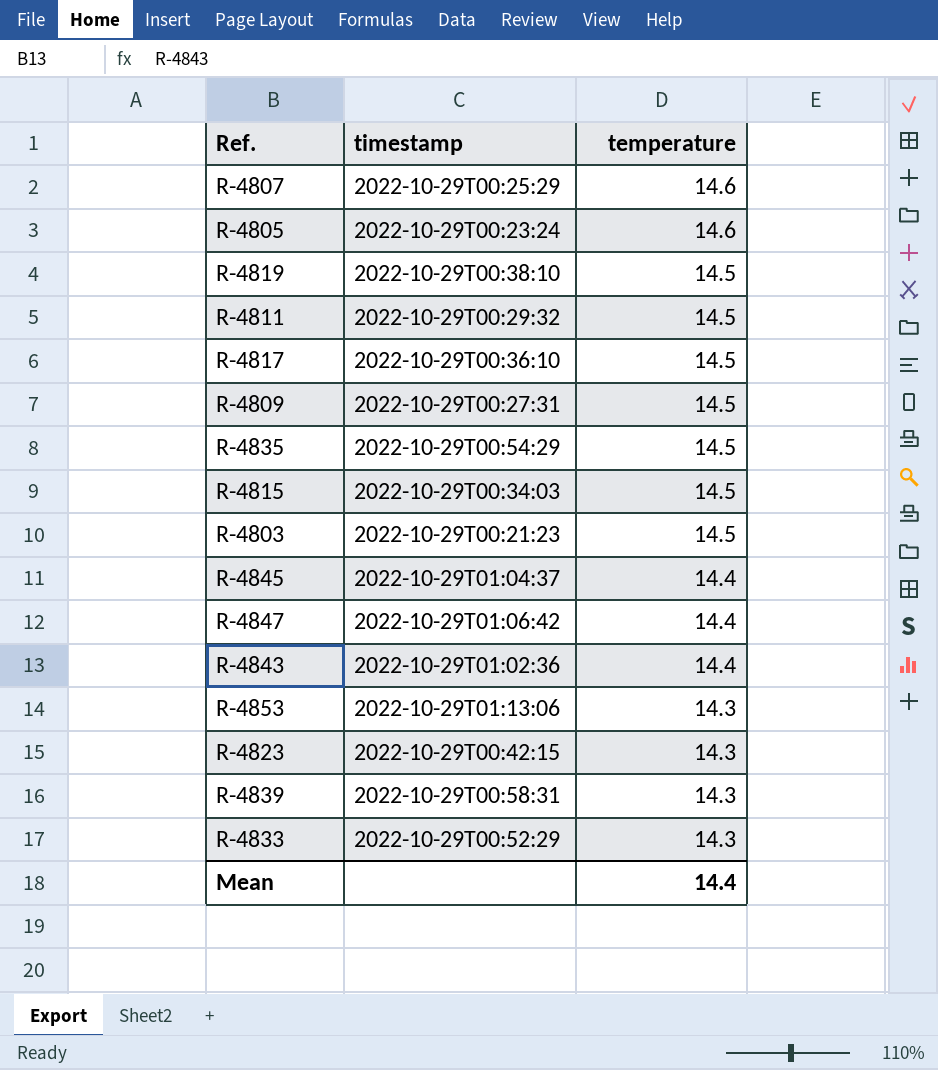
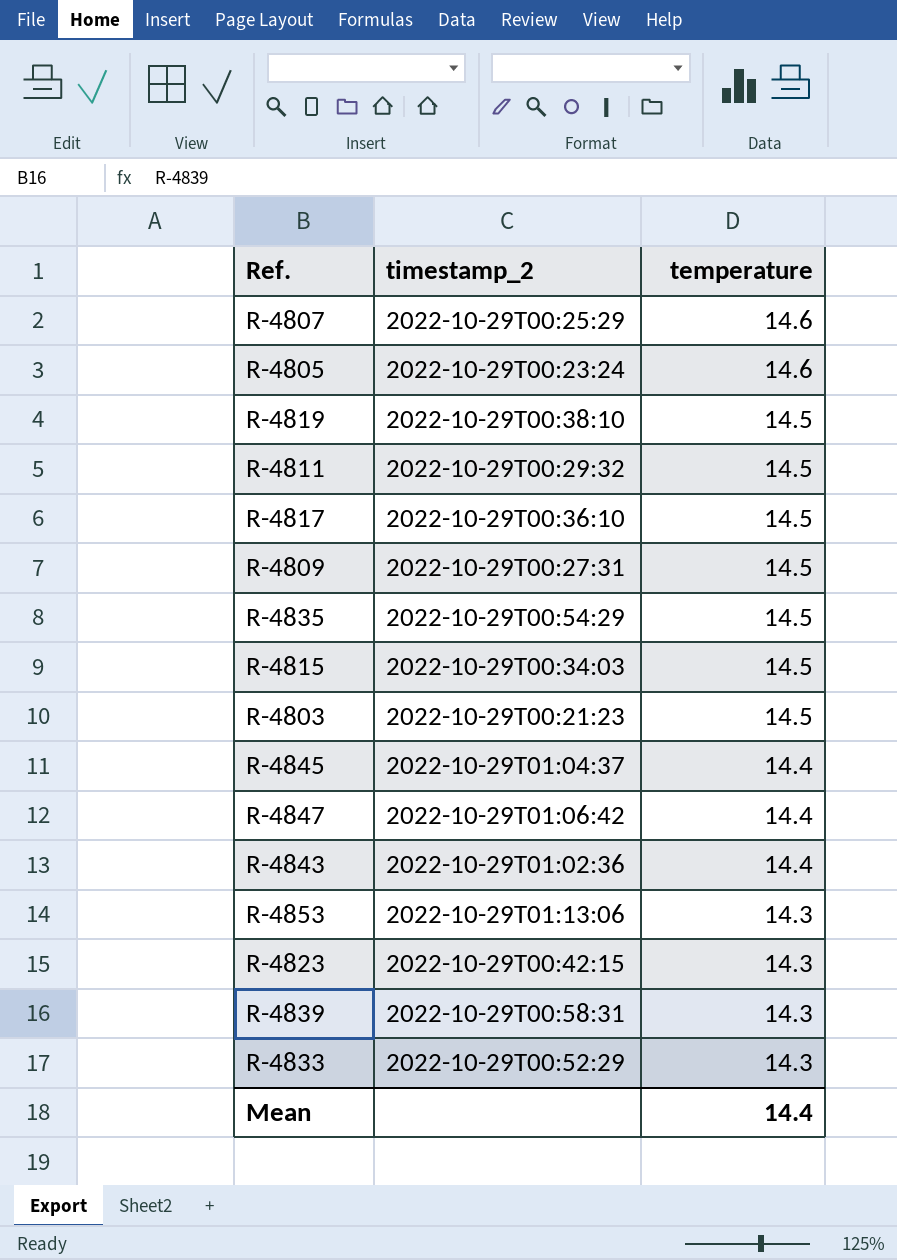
column name: timestamp -> timestamp_2

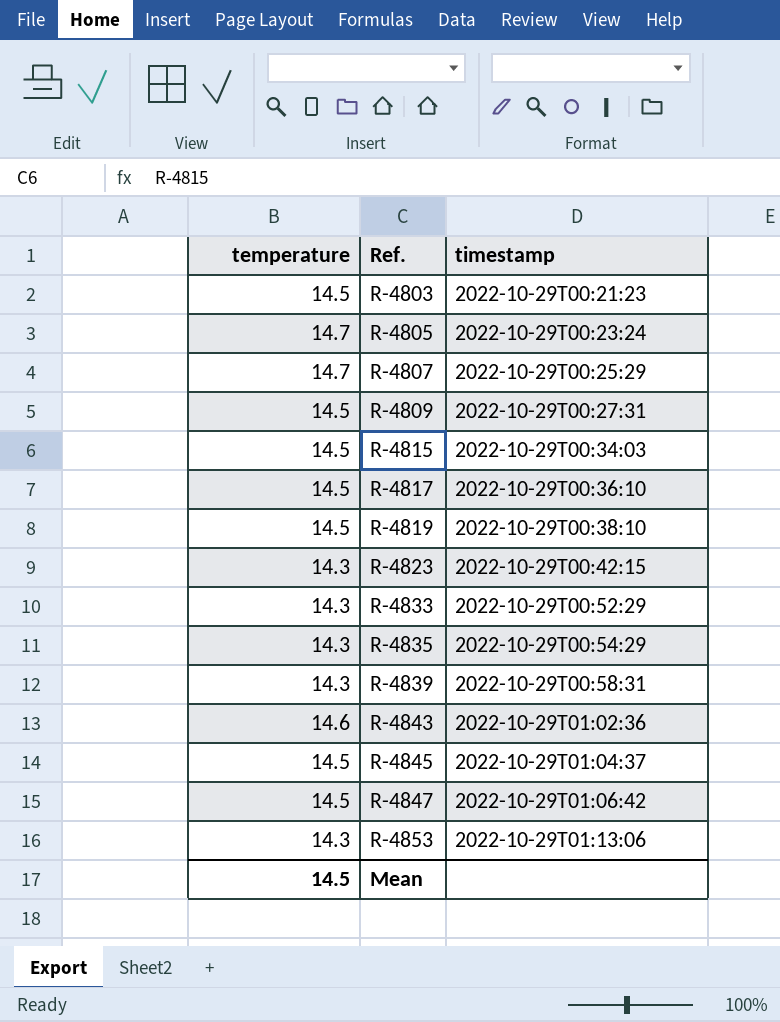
row order: temperature descending -> Ref. ascending
column temperature | position: 3 -> 1
column name: timestamp_2 -> timestamp
row R-4811: 2022-10-29T00:29:32 | 14.5 -> none
R-4805 | temperature: 14.6 -> 14.7
R-4807 | temperature: 14.6 -> 14.7
R-4835 | temperature: 14.5 -> 14.3
R-4843 | temperature: 14.4 -> 14.6
R-4845 | temperature: 14.4 -> 14.5
R-4847 | temperature: 14.4 -> 14.5
Mean | temperature: 14.4 -> 14.5

